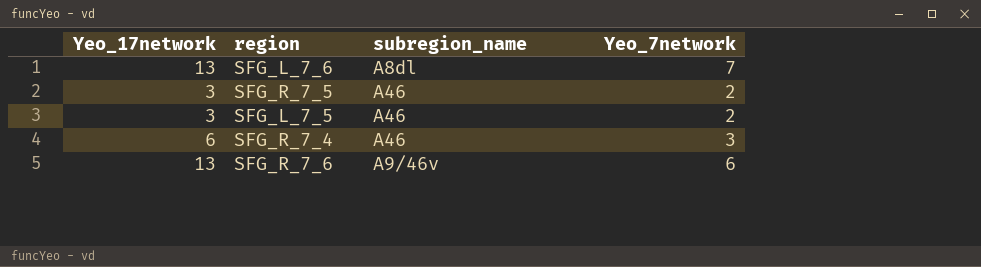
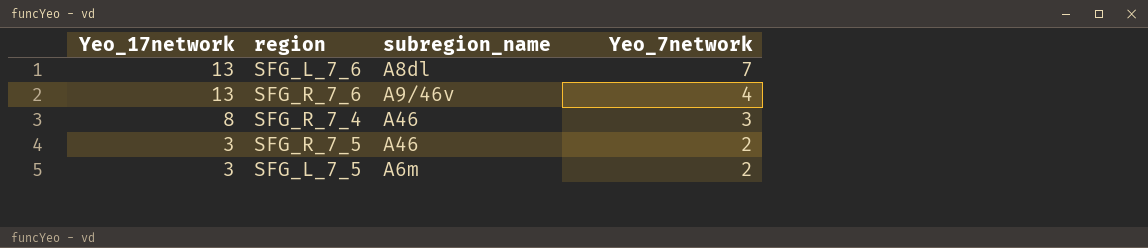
row order: none -> Yeo_17network descending
SFG_R_7_6 | Yeo_7network: 6 -> 4
SFG_R_7_4 | Yeo_17network: 6 -> 8
SFG_L_7_5 | subregion_name: A46 -> A6m

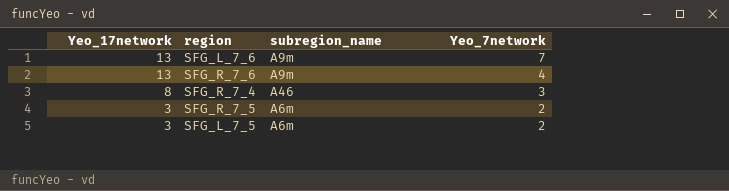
SFG_L_7_6 | subregion_name: A8dl -> A9m
SFG_R_7_6 | subregion_name: A9/46v -> A9m
SFG_R_7_5 | subregion_name: A46 -> A6m

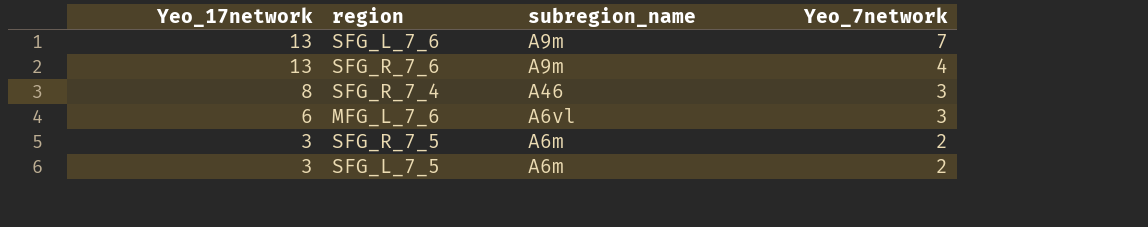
row MFG_L_7_6: none -> 6 | A6vl | 3

